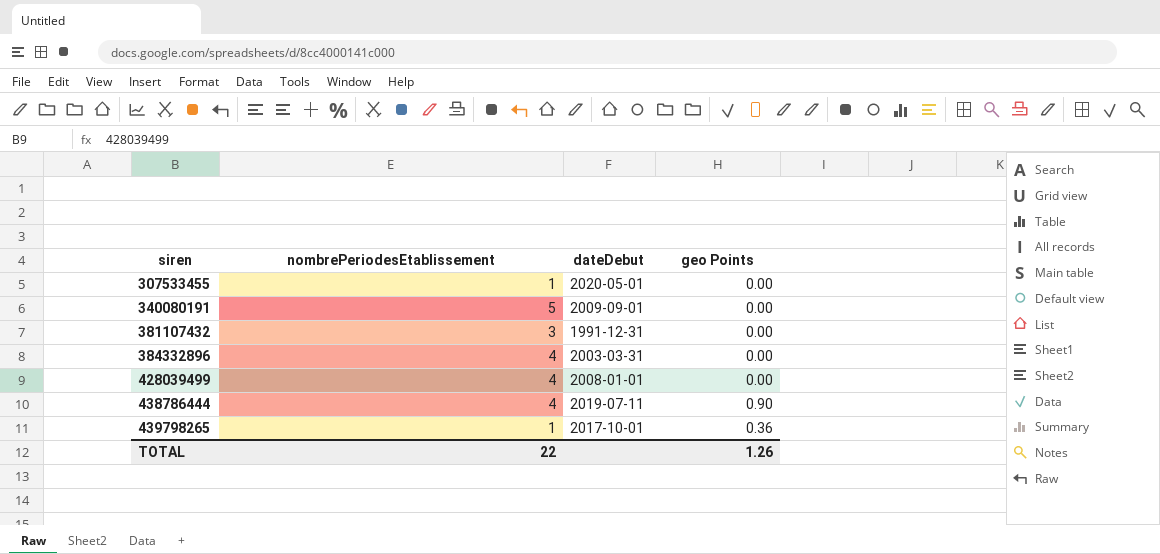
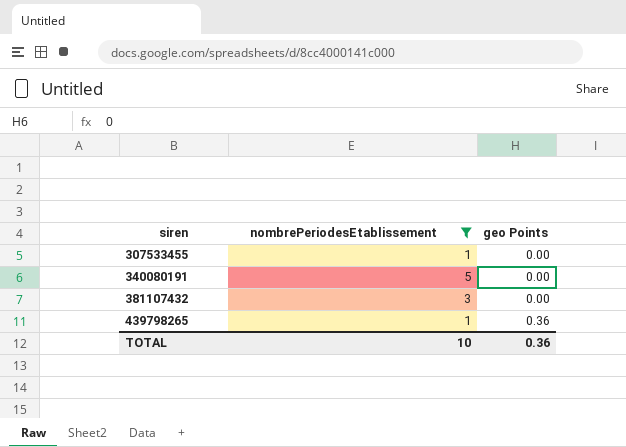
filter: none -> nombrePeriodesEtablissement != 4
column dateDebut | position: 3 -> none
TOTAL | nombrePeriodesEtablissement: 22 -> 10
TOTAL | geo Points: 1.26 -> 0.36

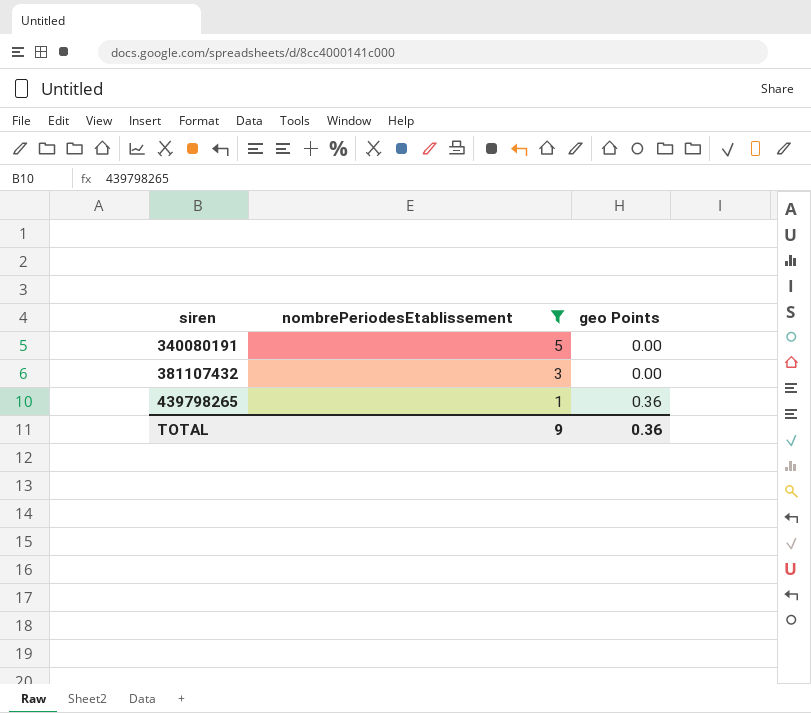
row 307533455: 1 | 0.00 -> none
TOTAL | nombrePeriodesEtablissement: 10 -> 9

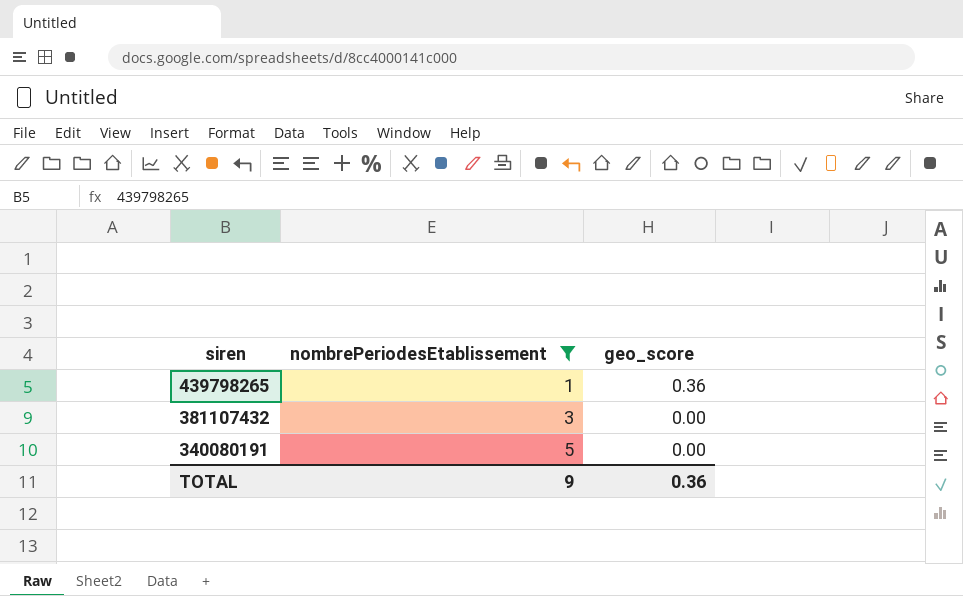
row order: siren ascending -> siren descending
column name: geo Points -> geo_score

